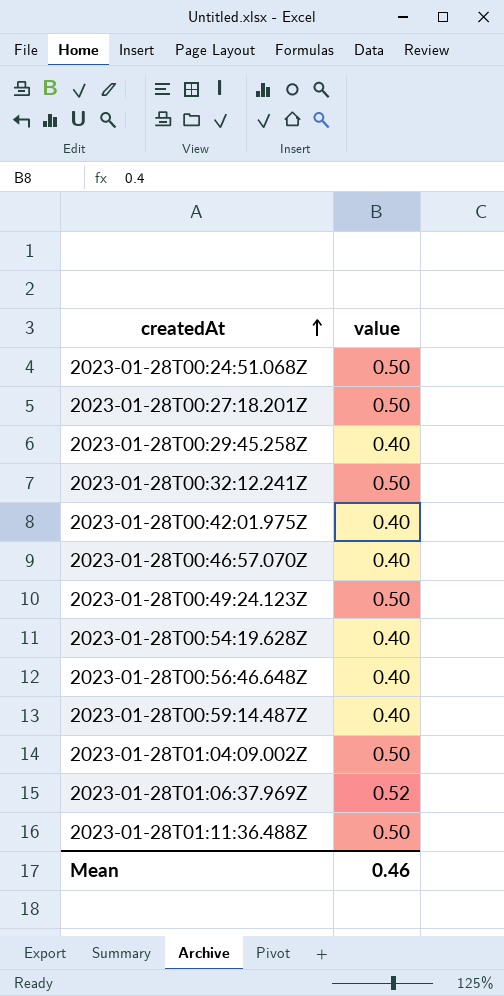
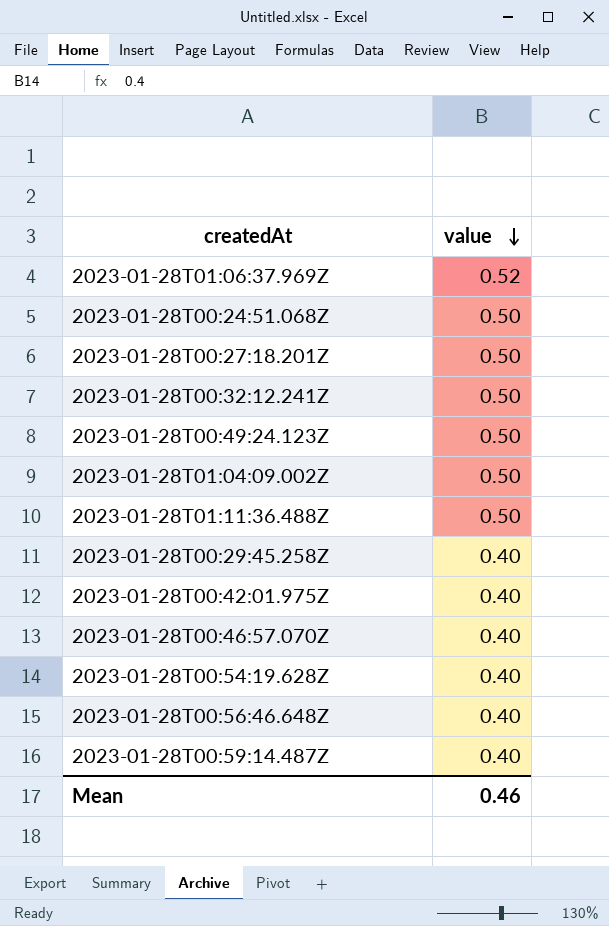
row order: createdAt ascending -> value descending

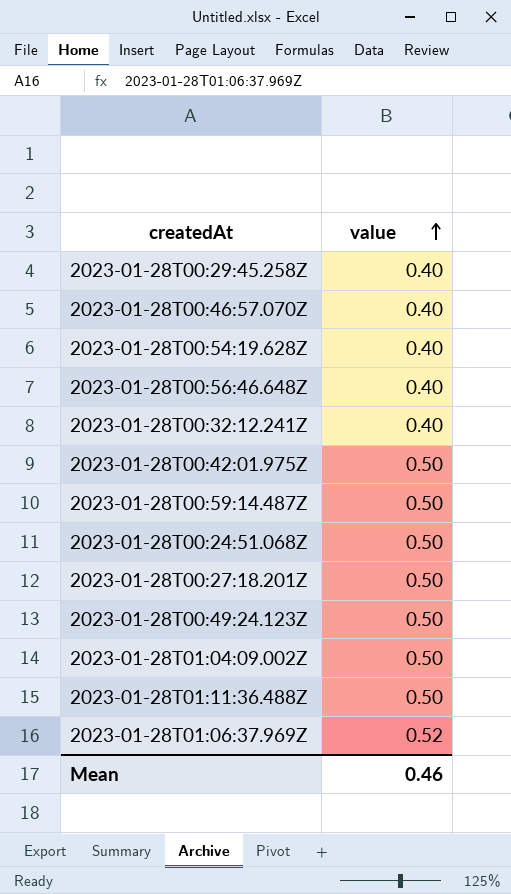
row order: value descending -> value ascending
2023-01-28T00:32:12.241Z | value: 0.50 -> 0.40
2023-01-28T00:42:01.975Z | value: 0.40 -> 0.50
2023-01-28T00:59:14.487Z | value: 0.40 -> 0.50

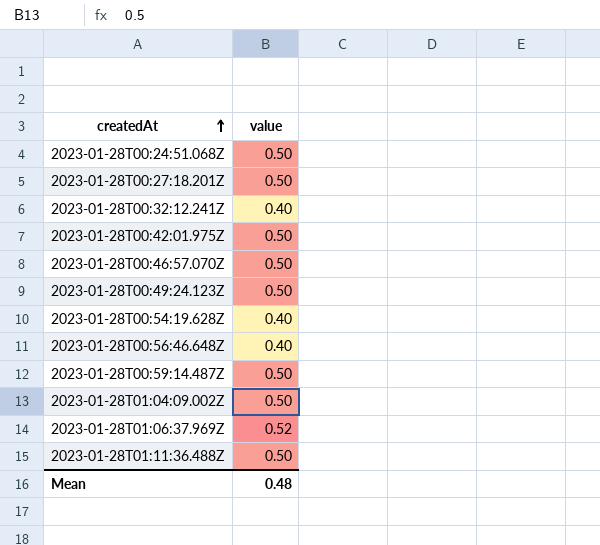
row order: value ascending -> createdAt ascending
row 2023-01-28T00:29:45.258Z: 0.40 -> none
2023-01-28T00:46:57.070Z | value: 0.40 -> 0.50
Mean | value: 0.46 -> 0.48

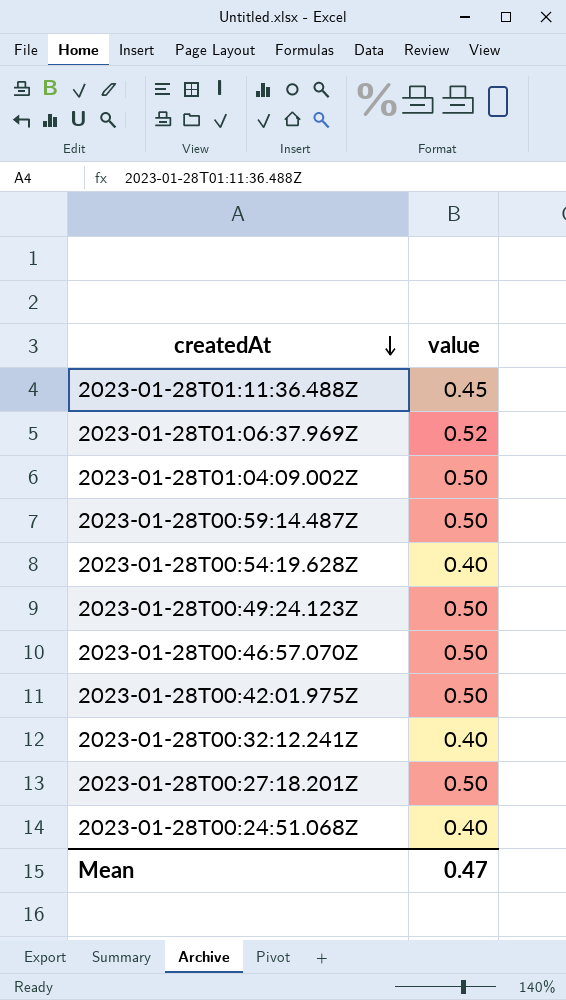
row order: createdAt ascending -> createdAt descending
row 2023-01-28T00:56:46.648Z: 0.40 -> none
2023-01-28T01:11:36.488Z | value: 0.50 -> 0.45
2023-01-28T00:24:51.068Z | value: 0.50 -> 0.40
Mean | value: 0.48 -> 0.47

